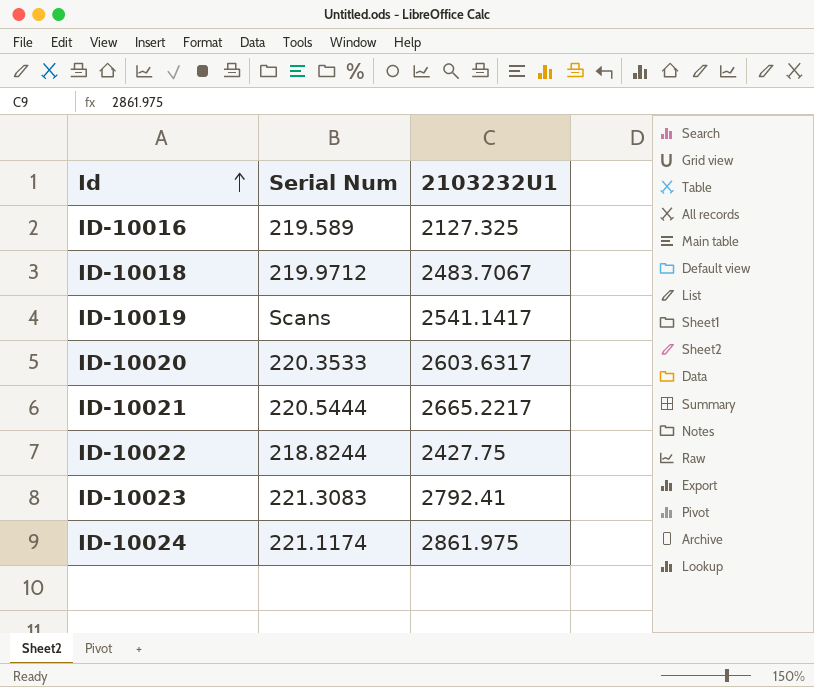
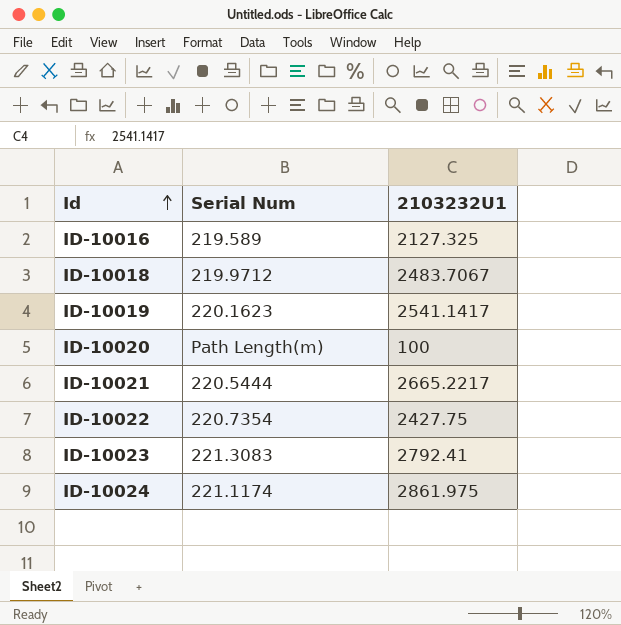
ID-10019 | Serial Num: Scans -> 220.1623
ID-10020 | Serial Num: 220.3533 -> Path Length(m)
ID-10020 | 2103232U1: 2603.6317 -> 100
ID-10022 | Serial Num: 218.8244 -> 220.7354

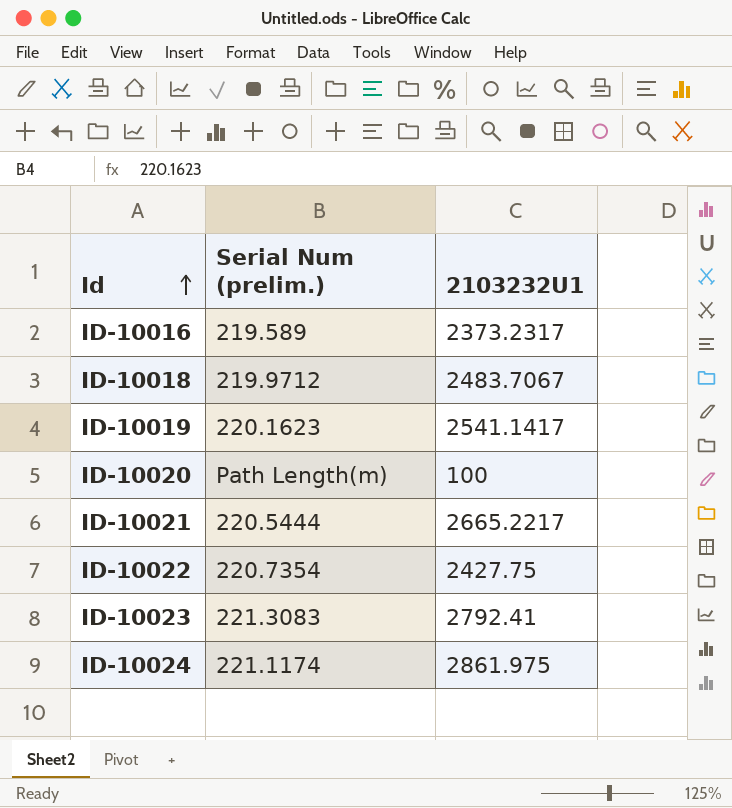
column name: Serial Num -> Serial Num (prelim.)
ID-10016 | 2103232U1: 2127.325 -> 2373.2317

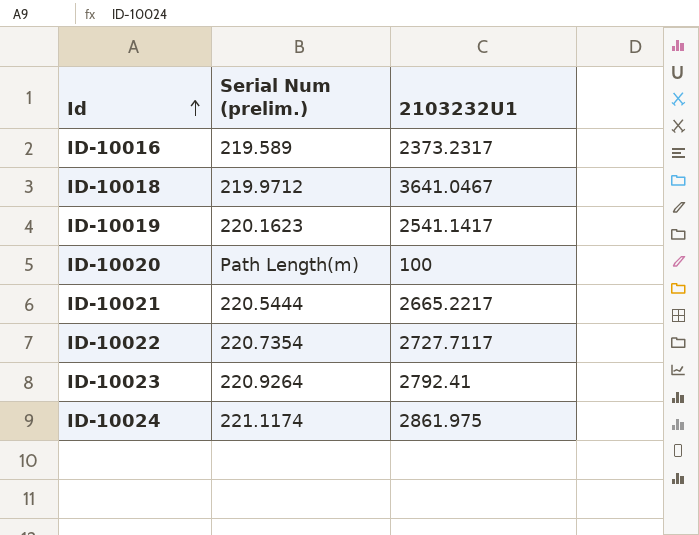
ID-10018 | 2103232U1: 2483.7067 -> 3641.0467
ID-10022 | 2103232U1: 2427.75 -> 2727.7117
ID-10023 | Serial Num (prelim.): 221.3083 -> 220.9264

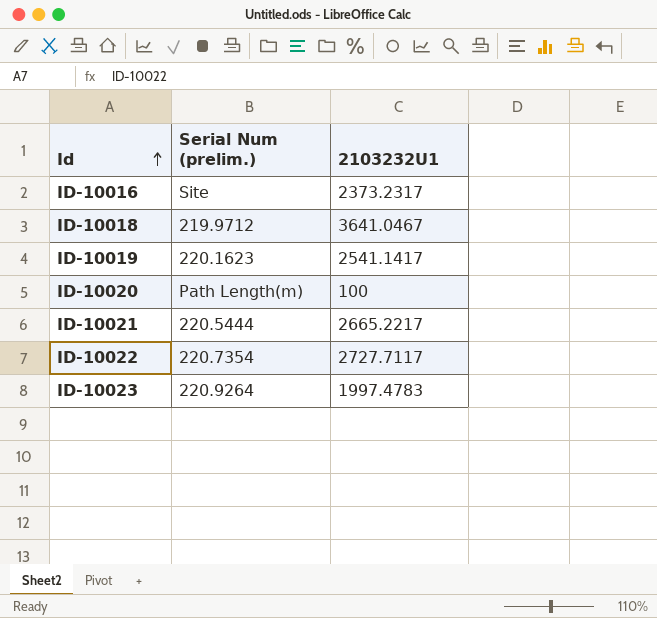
row ID-10024: 221.1174 | 2861.975 -> none
ID-10016 | Serial Num (prelim.): 219.589 -> Site
ID-10023 | 2103232U1: 2792.41 -> 1997.4783

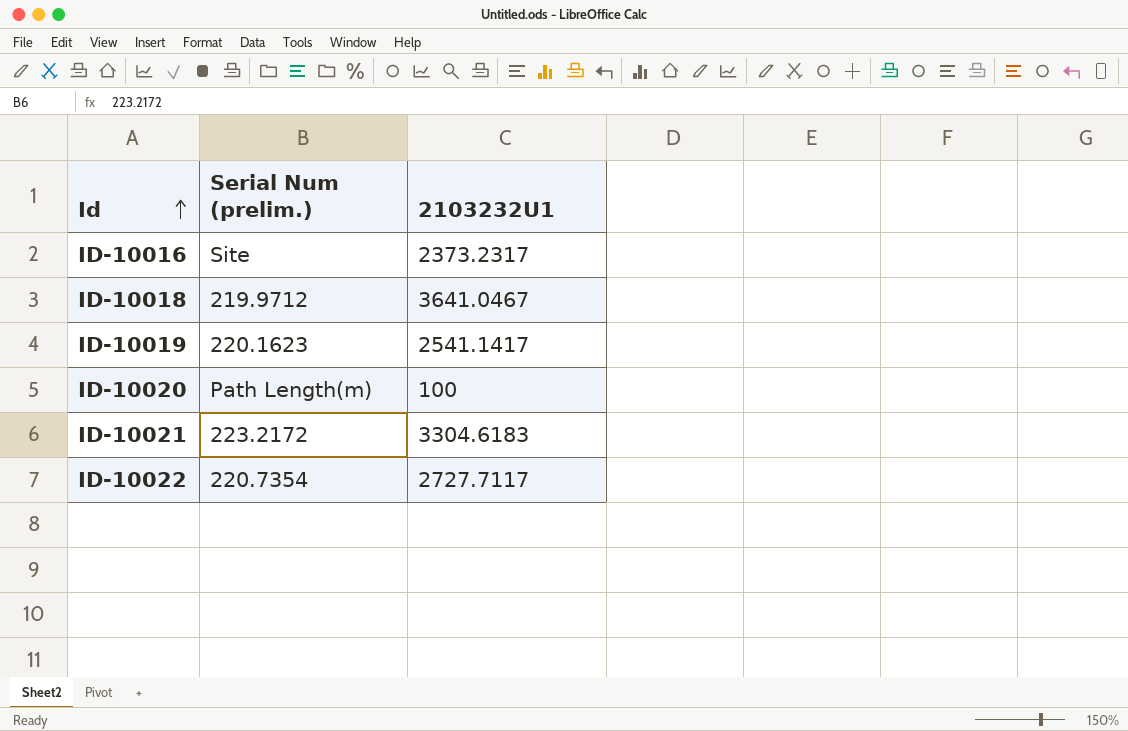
row ID-10023: 220.9264 | 1997.4783 -> none
ID-10021 | Serial Num (prelim.): 220.5444 -> 223.2172
ID-10021 | 2103232U1: 2665.2217 -> 3304.6183

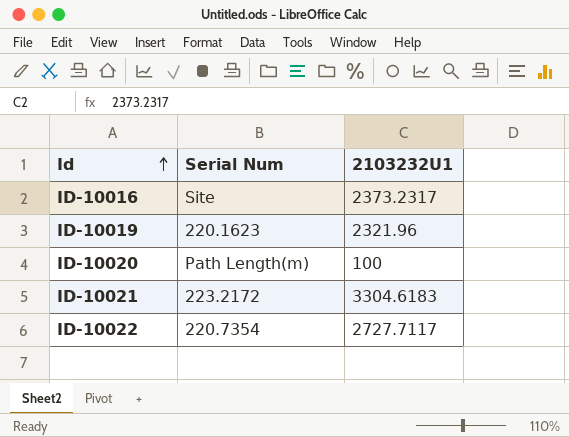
column name: Serial Num (prelim.) -> Serial Num
row ID-10018: 219.9712 | 3641.0467 -> none
ID-10019 | 2103232U1: 2541.1417 -> 2321.96

